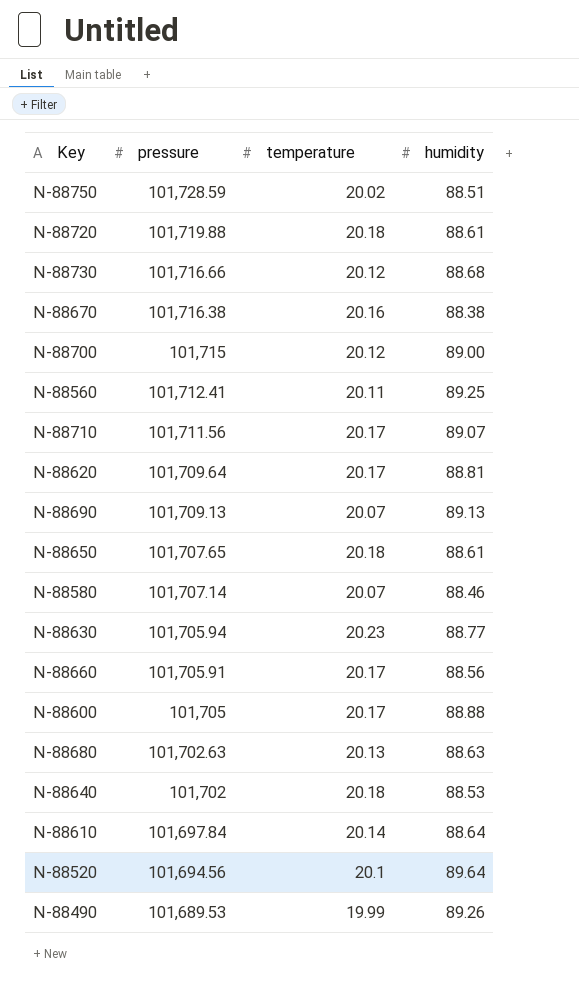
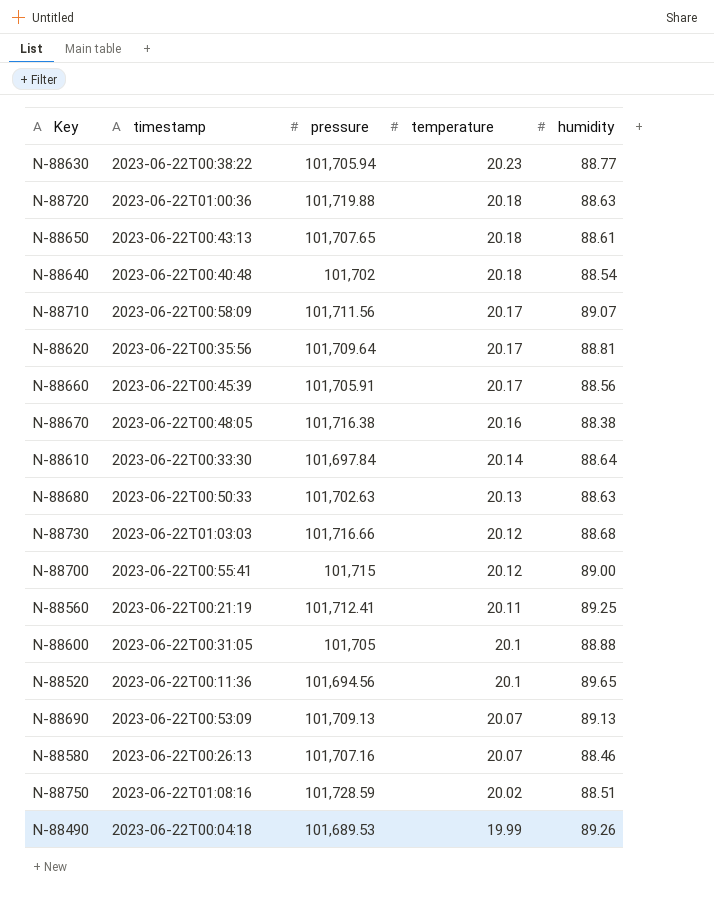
row order: pressure descending -> temperature descending
column timestamp | position: none -> 2
N-88720 | humidity: 88.61 -> 88.63
N-88640 | humidity: 88.53 -> 88.54
N-88600 | temperature: 20.17 -> 20.1
N-88520 | humidity: 89.64 -> 89.65
N-88580 | pressure: 101,707.14 -> 101,707.16

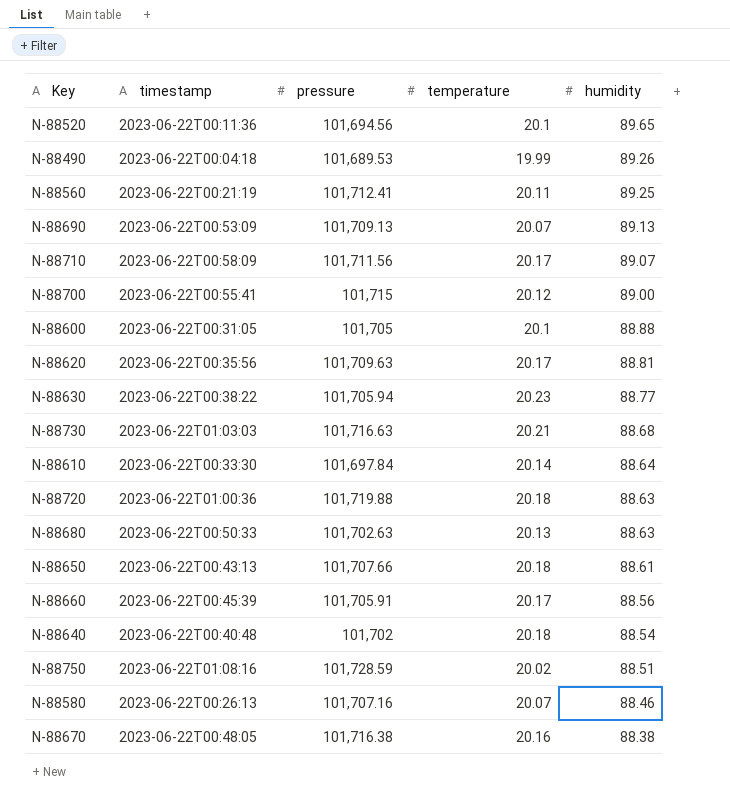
row order: temperature descending -> humidity descending
N-88620 | pressure: 101,709.64 -> 101,709.63
N-88730 | pressure: 101,716.66 -> 101,716.63
N-88730 | temperature: 20.12 -> 20.21
N-88650 | pressure: 101,707.65 -> 101,707.66

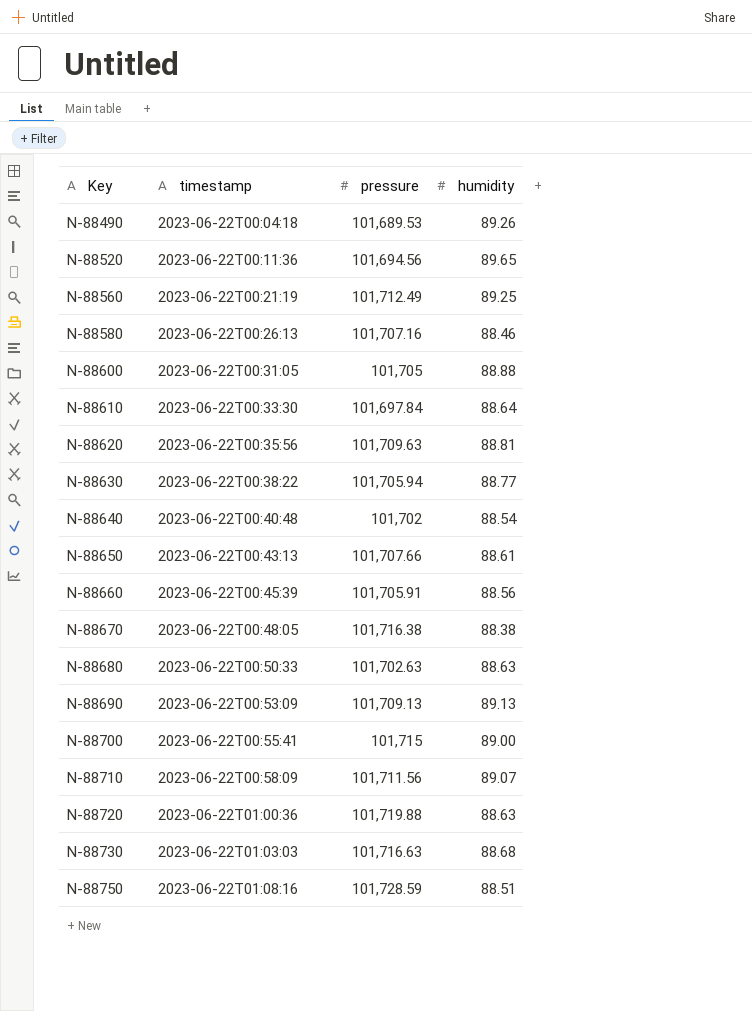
row order: humidity descending -> Key ascending
column temperature | position: 4 -> none
N-88560 | pressure: 101,712.41 -> 101,712.49

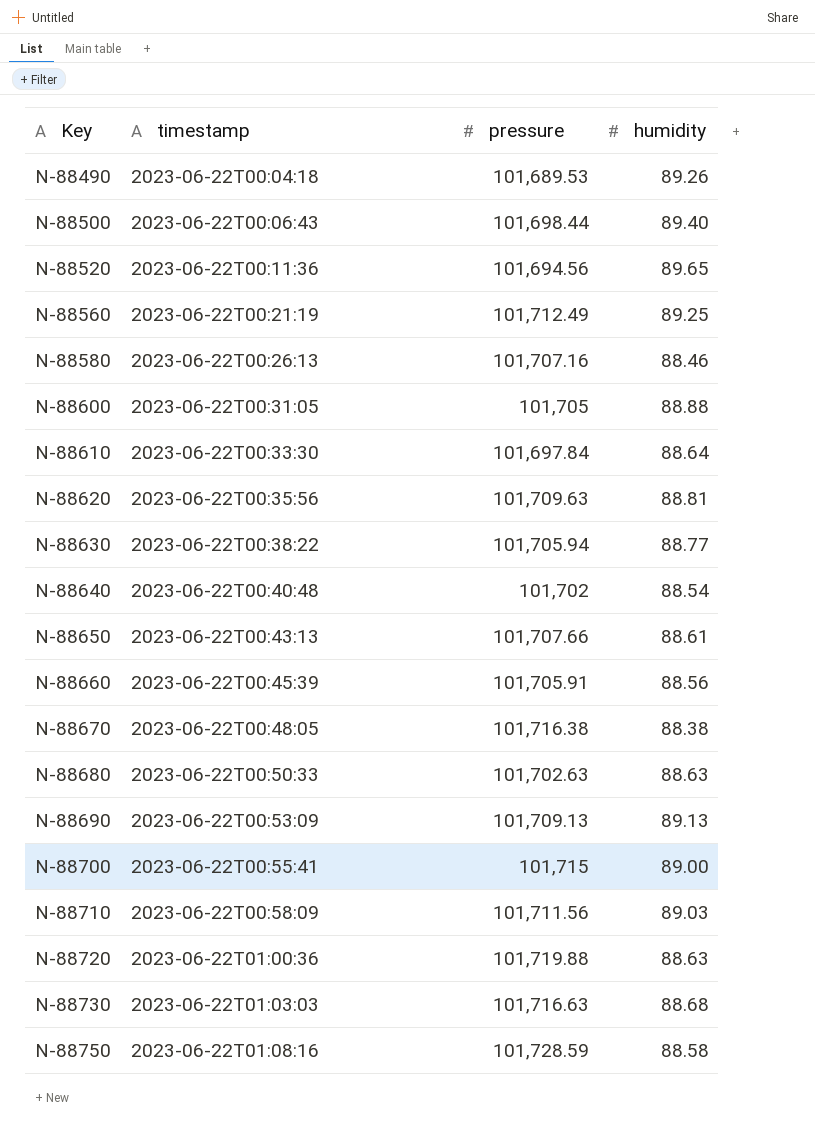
row N-88500: none -> 2023-06-22T00:06:43 | 101,698.44 | 89.40
N-88710 | humidity: 89.07 -> 89.03
N-88750 | humidity: 88.51 -> 88.58

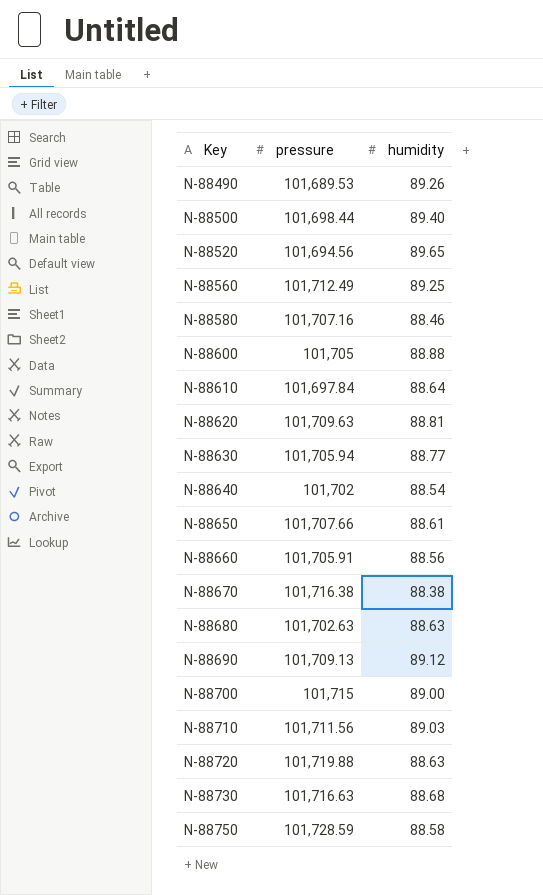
column timestamp | position: 2 -> none
N-88690 | humidity: 89.13 -> 89.12

